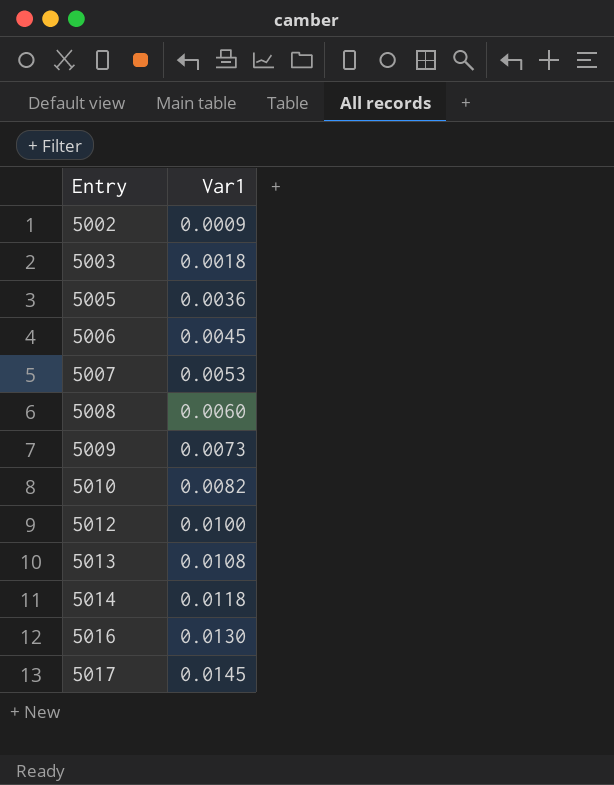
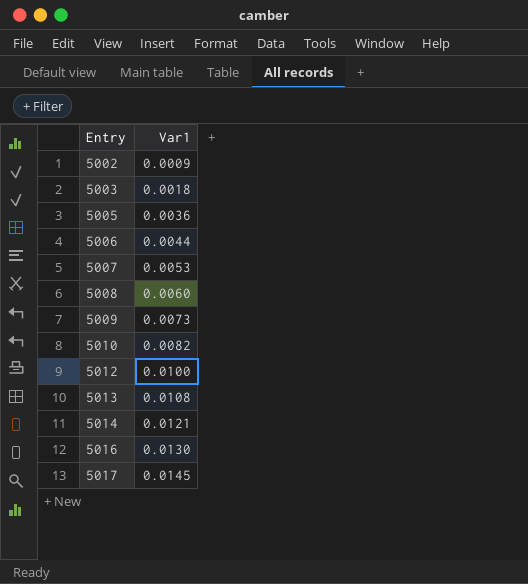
5006 | Var1: 0.0045 -> 0.0044
5014 | Var1: 0.0118 -> 0.0121

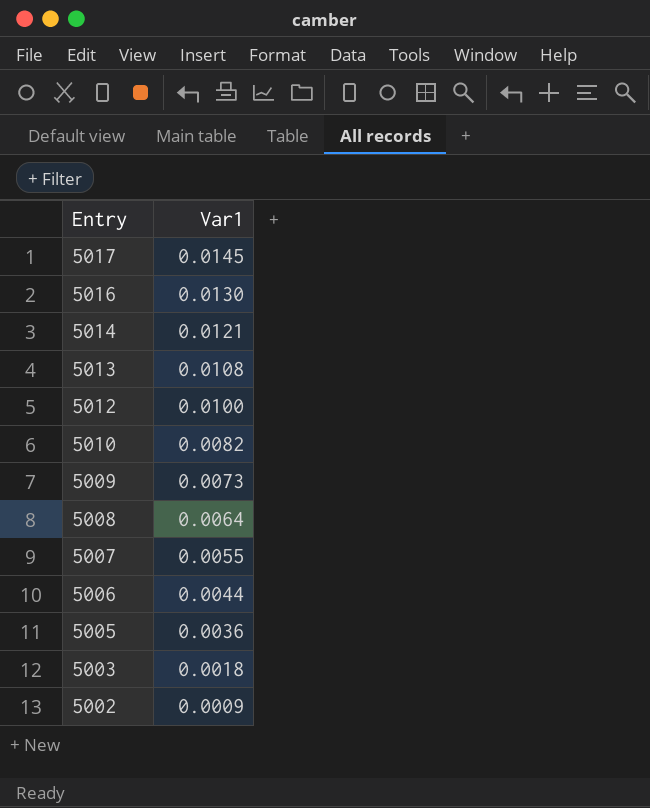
row order: Entry ascending -> Entry descending
5008 | Var1: 0.0060 -> 0.0064
5007 | Var1: 0.0053 -> 0.0055

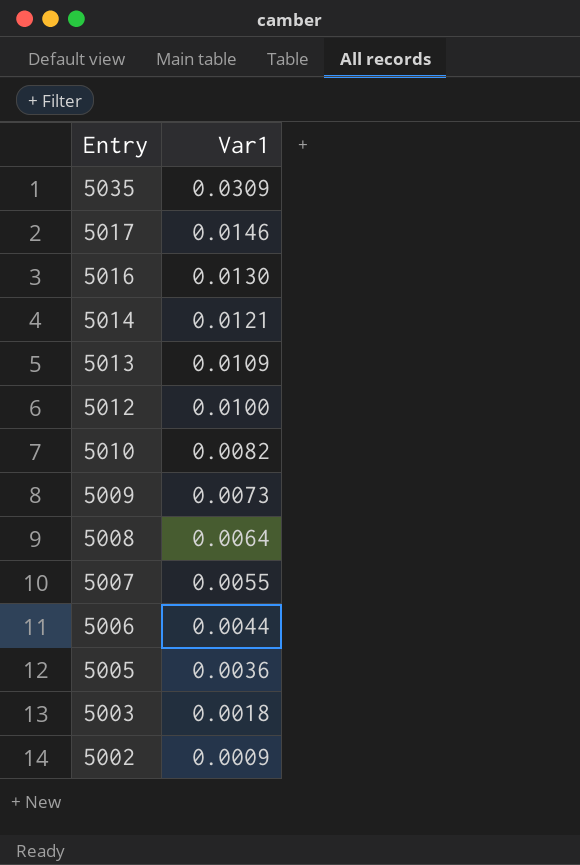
row 5035: none -> 0.0309
5017 | Var1: 0.0145 -> 0.0146
5013 | Var1: 0.0108 -> 0.0109

